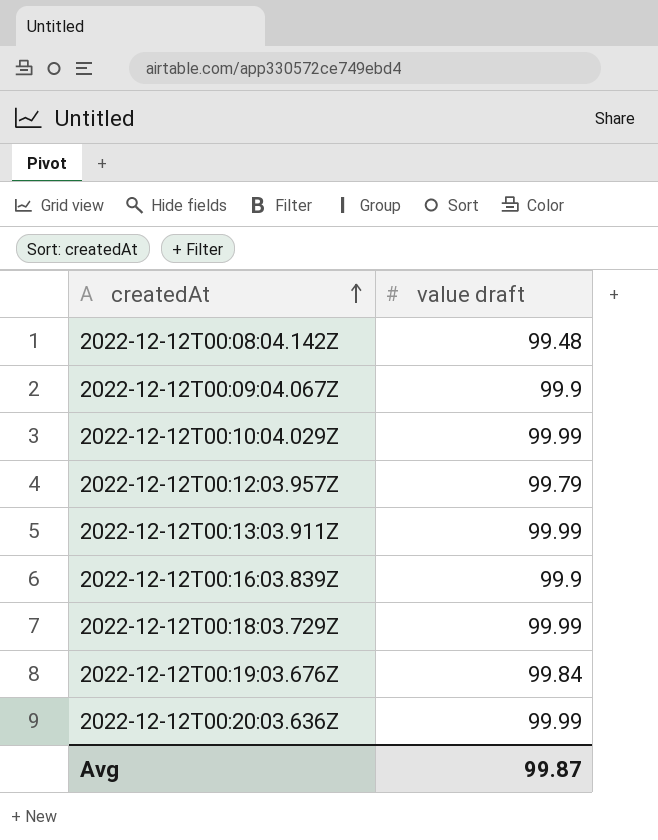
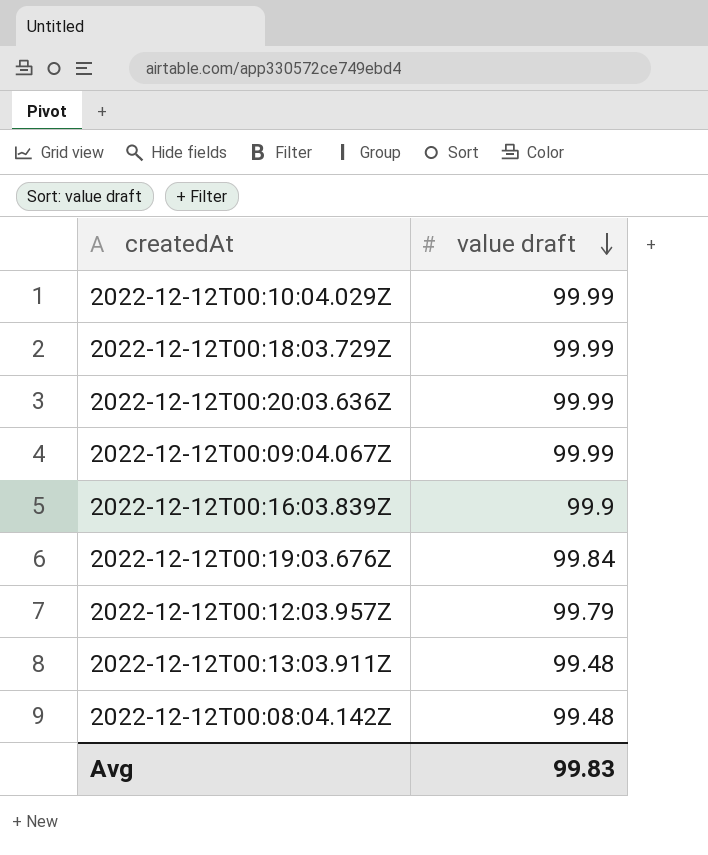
row order: createdAt ascending -> value draft descending
2022-12-12T00:09:04.067Z | value draft: 99.9 -> 99.99
2022-12-12T00:13:03.911Z | value draft: 99.99 -> 99.48
Avg | value draft: 99.87 -> 99.83

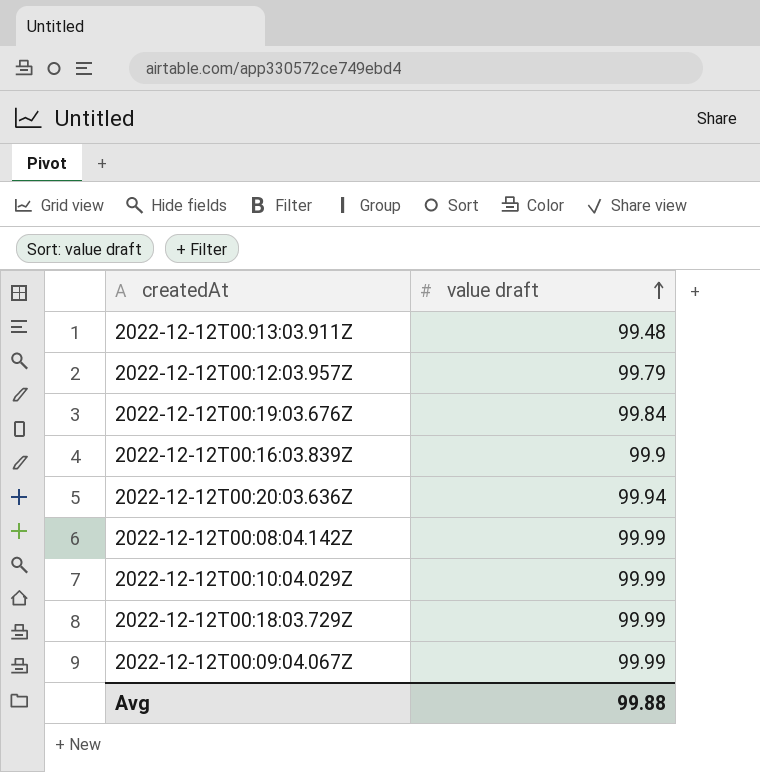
row order: value draft descending -> value draft ascending
2022-12-12T00:20:03.636Z | value draft: 99.99 -> 99.94
2022-12-12T00:08:04.142Z | value draft: 99.48 -> 99.99
Avg | value draft: 99.83 -> 99.88

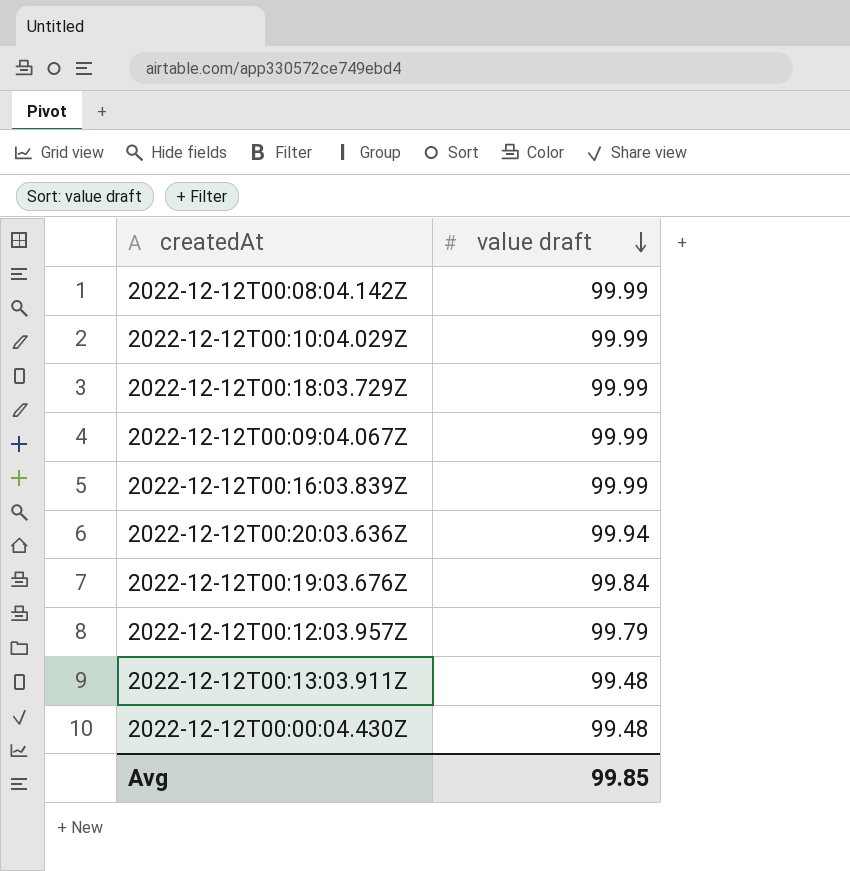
row order: value draft ascending -> value draft descending
2022-12-12T00:16:03.839Z | value draft: 99.9 -> 99.99
row 2022-12-12T00:00:04.430Z: none -> 99.48
Avg | value draft: 99.88 -> 99.85

